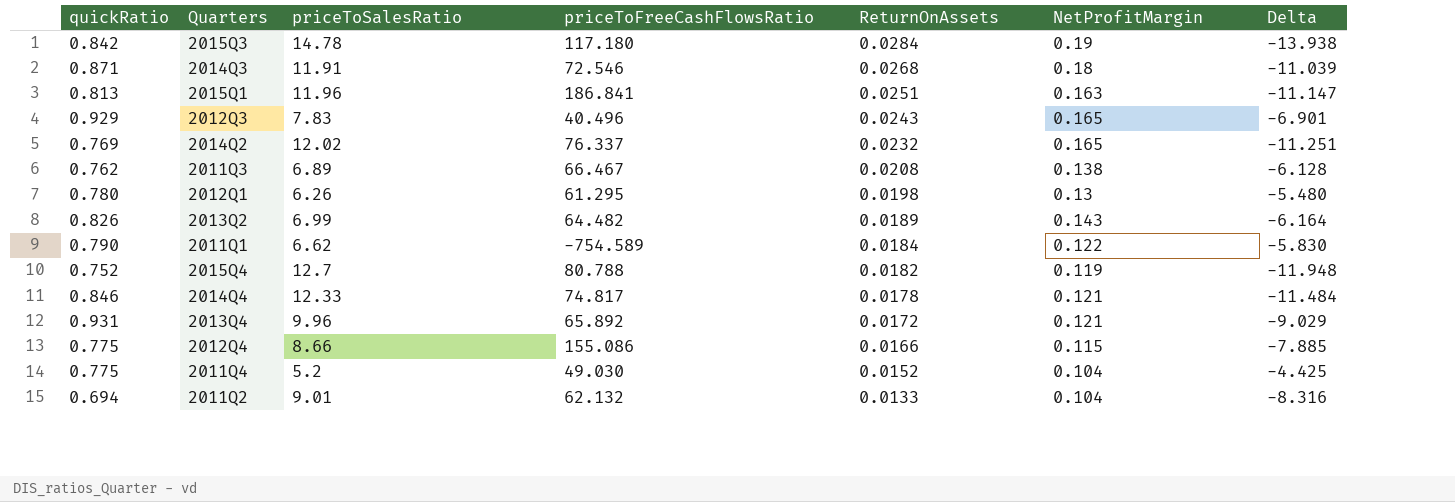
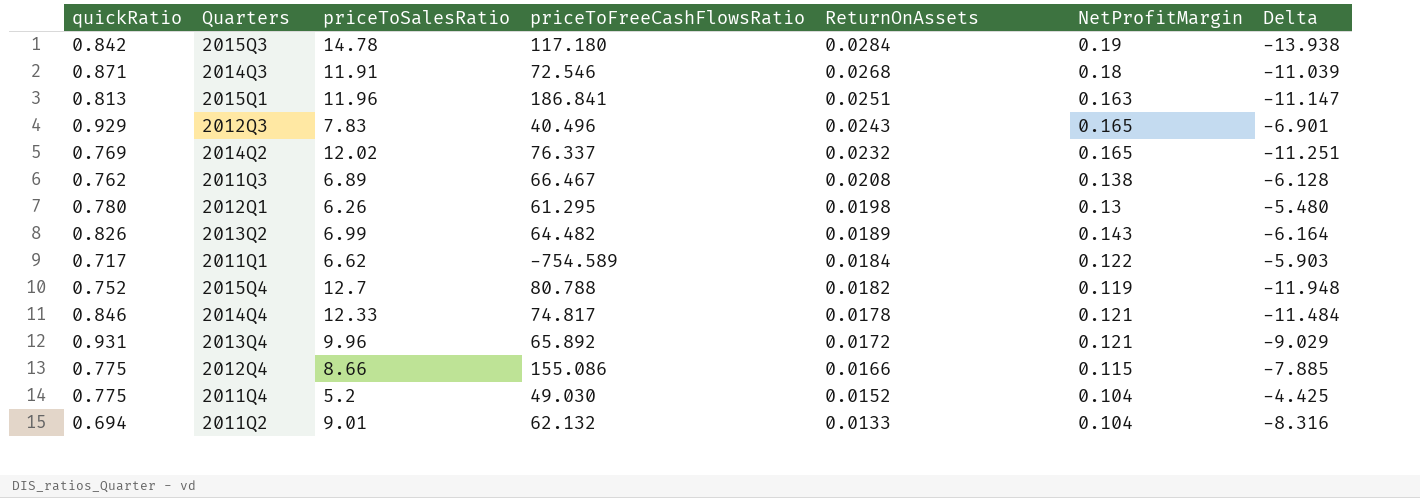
2011Q1 | quickRatio: 0.790 -> 0.717
2011Q1 | Delta: -5.830 -> -5.903

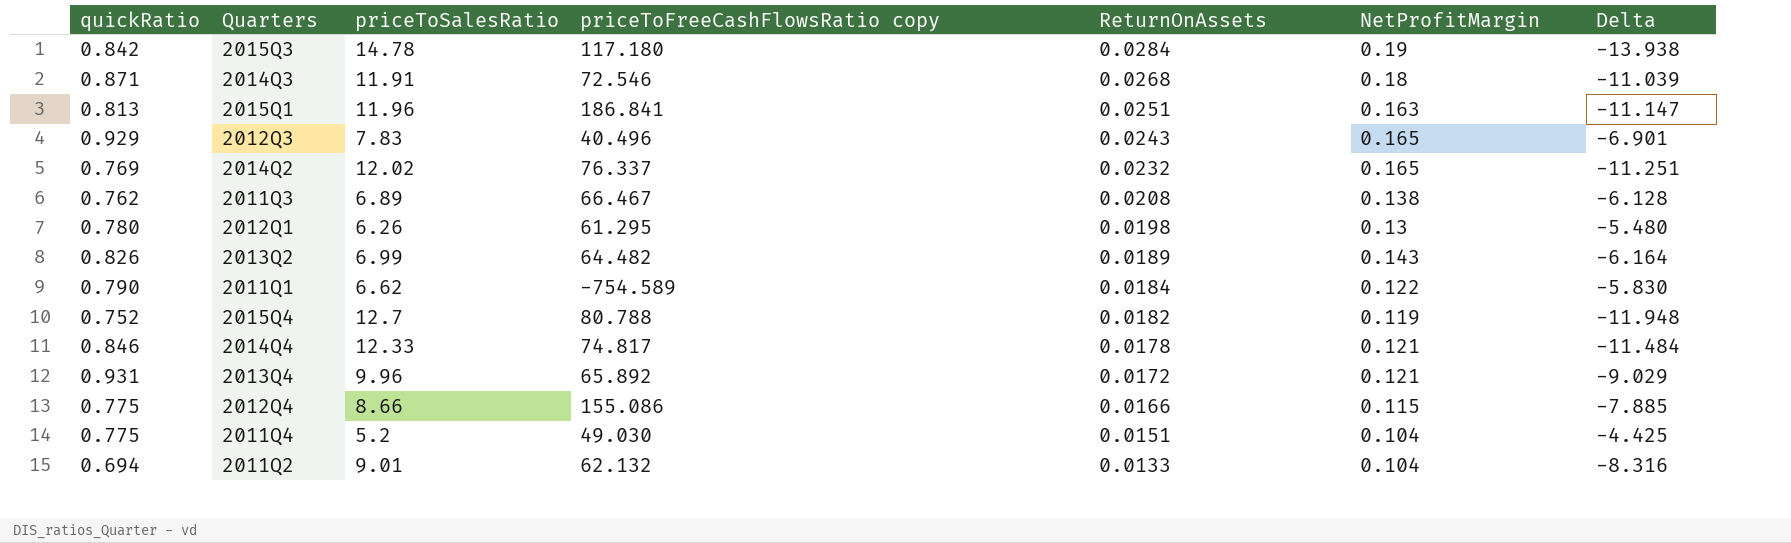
column name: priceToFreeCashFlowsRatio -> priceToFreeCashFlowsRatio copy
2011Q1 | quickRatio: 0.717 -> 0.790
2011Q1 | Delta: -5.903 -> -5.830
2011Q4 | ReturnOnAssets: 0.0152 -> 0.0151

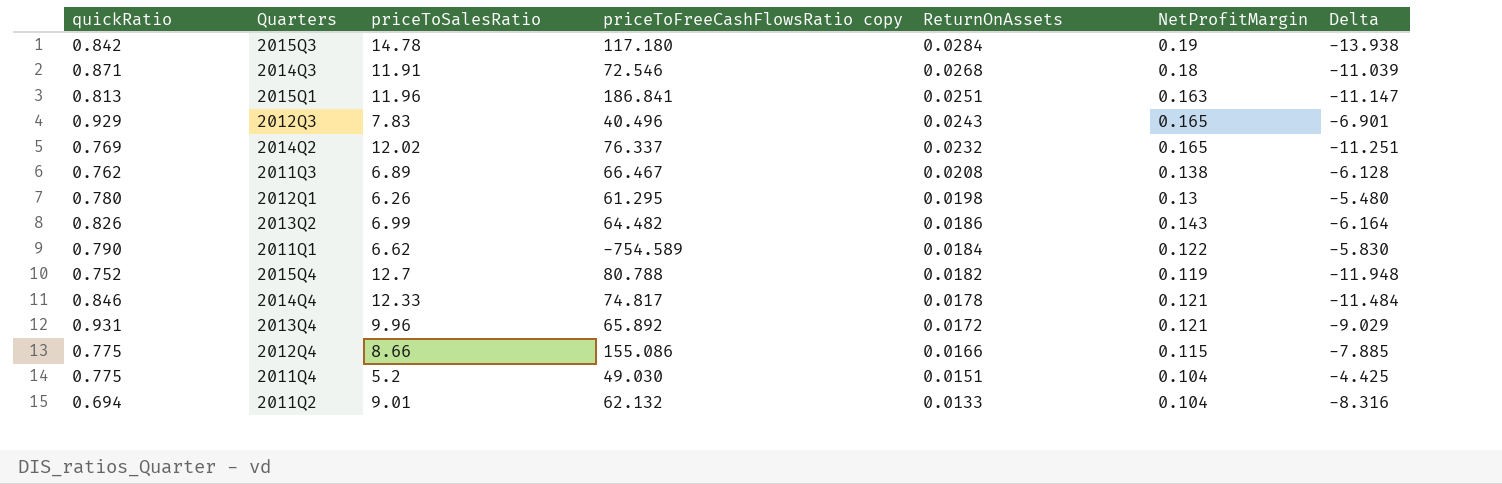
2013Q2 | ReturnOnAssets: 0.0189 -> 0.0186

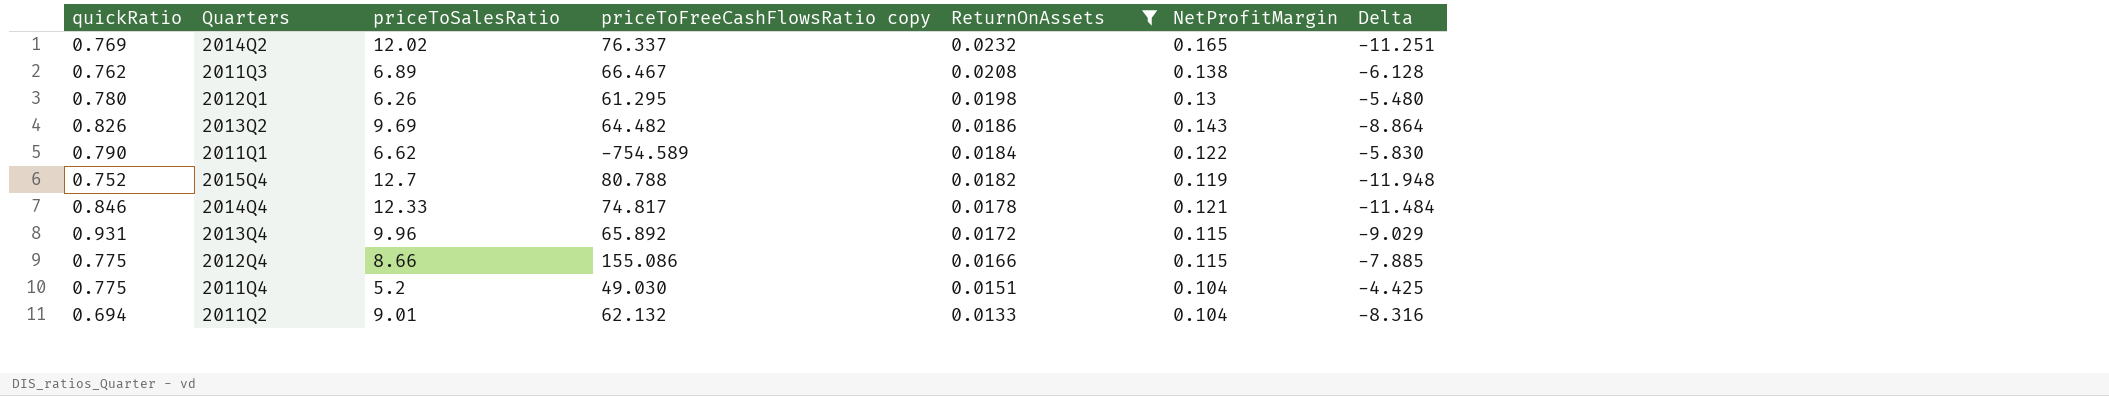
filter: none -> ReturnOnAssets <= 0.0232
2013Q2 | priceToSalesRatio: 6.99 -> 9.69
2013Q2 | Delta: -6.164 -> -8.864
2013Q4 | NetProfitMargin: 0.121 -> 0.115

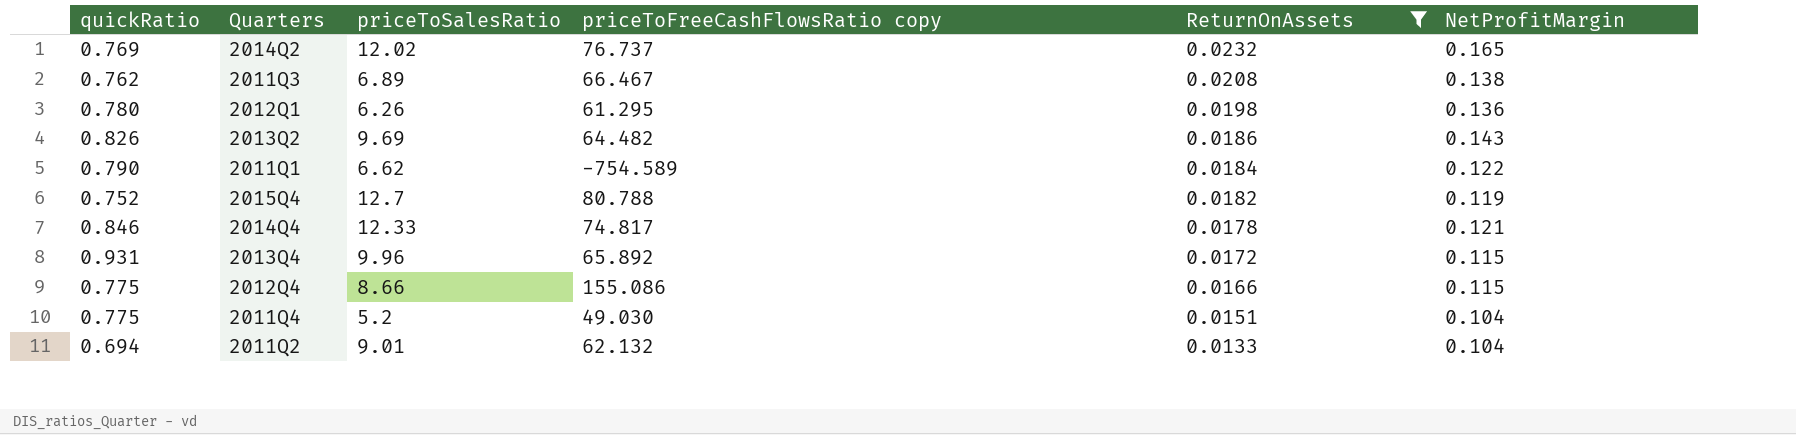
column Delta | formula: [quickRatio] - [priceToSalesRatio] -> none
2014Q2 | priceToFreeCashFlowsRatio copy: 76.337 -> 76.737
2012Q1 | NetProfitMargin: 0.13 -> 0.136

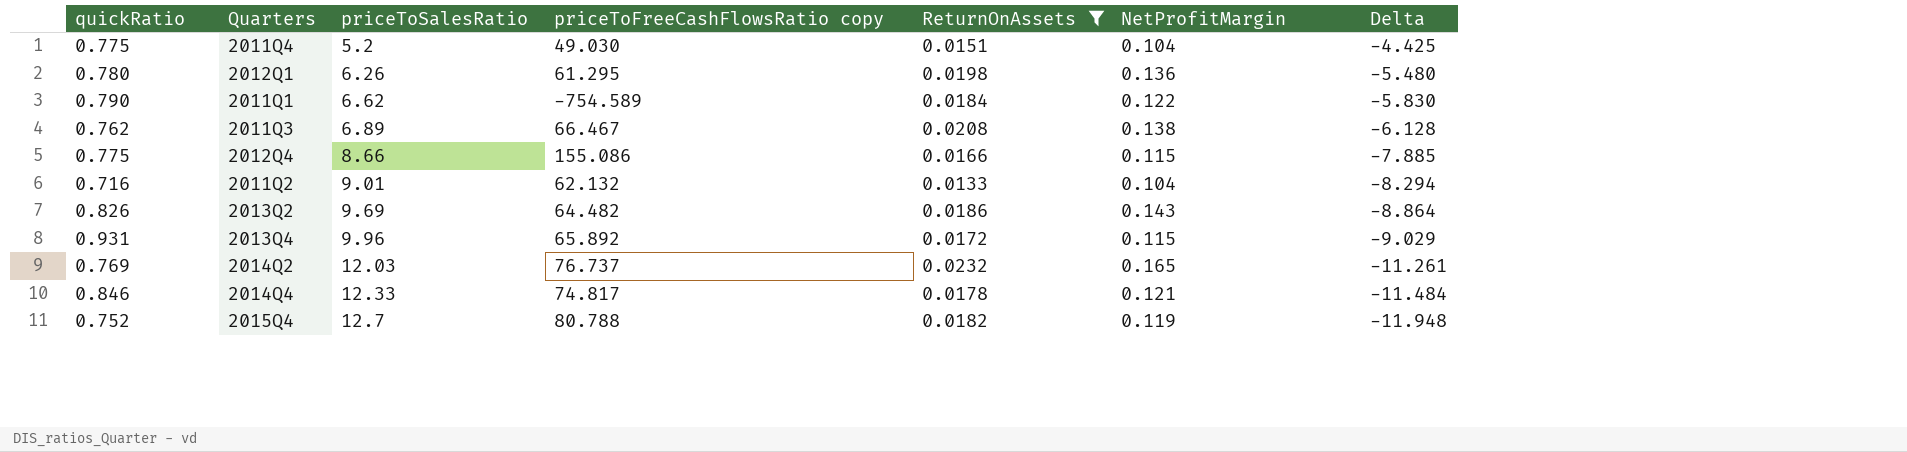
row order: ReturnOnAssets descending -> priceToSalesRatio ascending
column Delta | formula: none -> [quickRatio] - [priceToSalesRatio]
2011Q2 | quickRatio: 0.694 -> 0.716
2014Q2 | priceToSalesRatio: 12.02 -> 12.03

